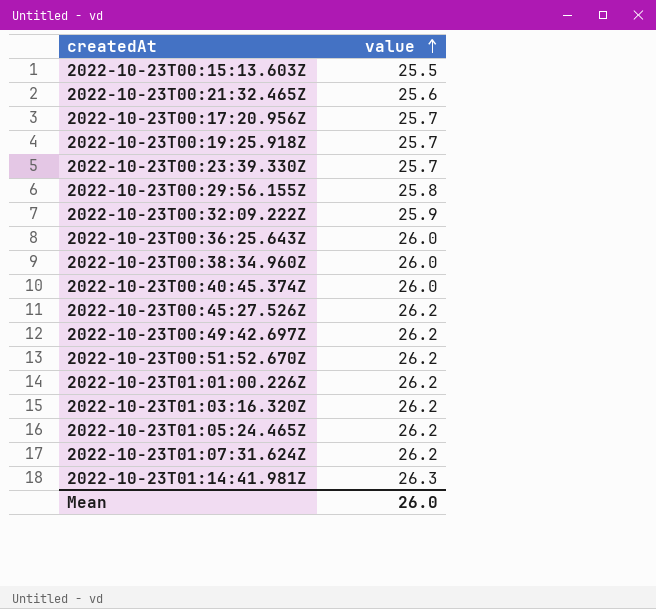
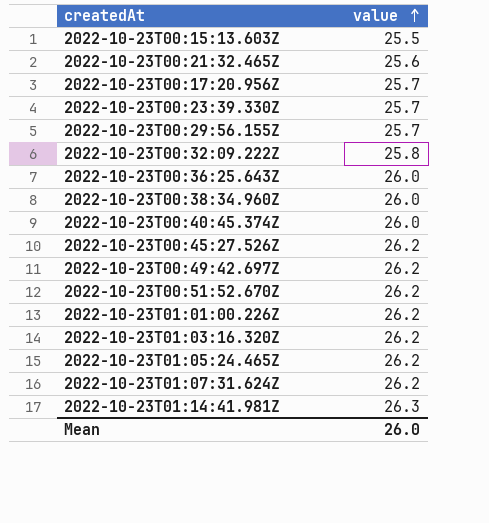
row 2022-10-23T00:19:25.918Z: 25.7 -> none
2022-10-23T00:29:56.155Z | value: 25.8 -> 25.7
2022-10-23T00:32:09.222Z | value: 25.9 -> 25.8

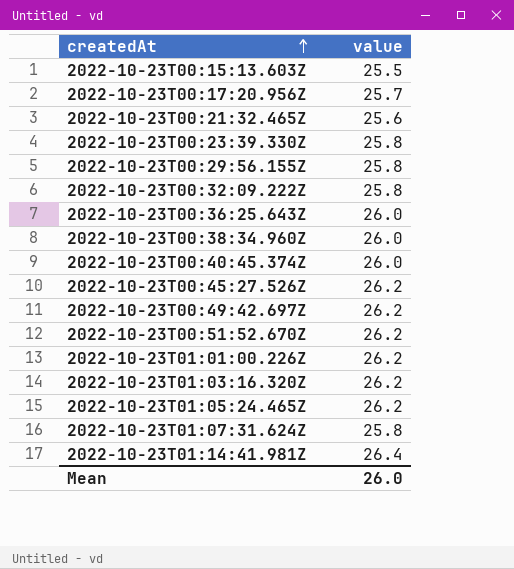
row order: value ascending -> createdAt ascending
2022-10-23T00:23:39.330Z | value: 25.7 -> 25.8
2022-10-23T00:29:56.155Z | value: 25.7 -> 25.8
2022-10-23T01:07:31.624Z | value: 26.2 -> 25.8
2022-10-23T01:14:41.981Z | value: 26.3 -> 26.4

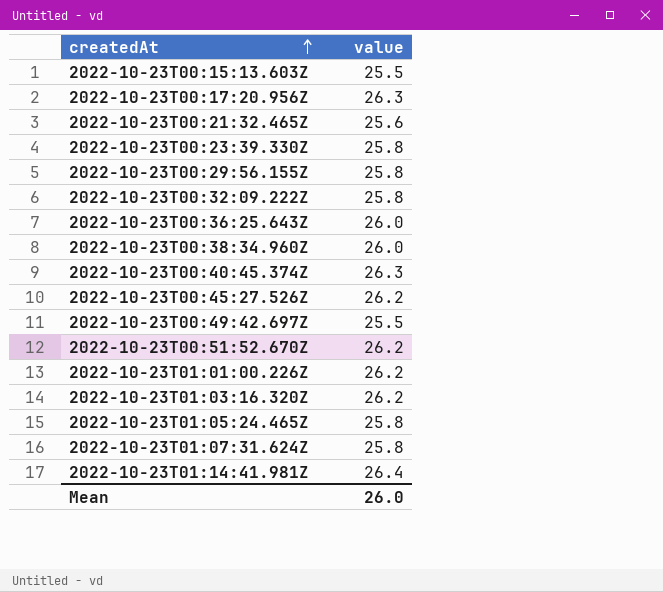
2022-10-23T00:17:20.956Z | value: 25.7 -> 26.3
2022-10-23T00:40:45.374Z | value: 26.0 -> 26.3
2022-10-23T00:49:42.697Z | value: 26.2 -> 25.5
2022-10-23T01:05:24.465Z | value: 26.2 -> 25.8

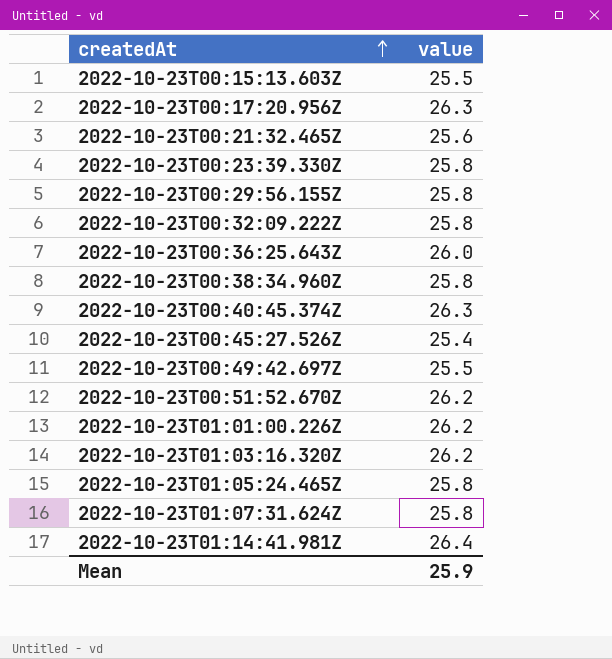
2022-10-23T00:38:34.960Z | value: 26.0 -> 25.8
2022-10-23T00:45:27.526Z | value: 26.2 -> 25.4
Mean | value: 26.0 -> 25.9

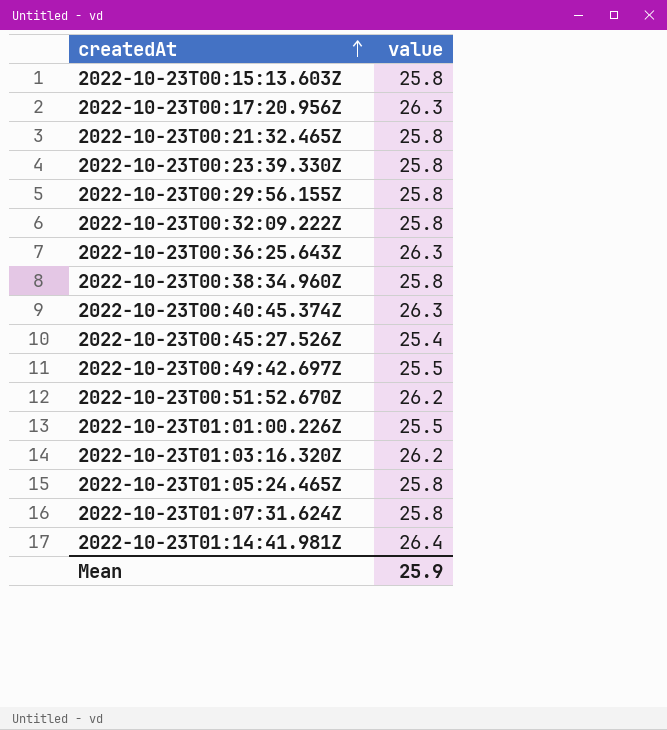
2022-10-23T00:15:13.603Z | value: 25.5 -> 25.8
2022-10-23T00:21:32.465Z | value: 25.6 -> 25.8
2022-10-23T00:36:25.643Z | value: 26.0 -> 26.3
2022-10-23T01:01:00.226Z | value: 26.2 -> 25.5

